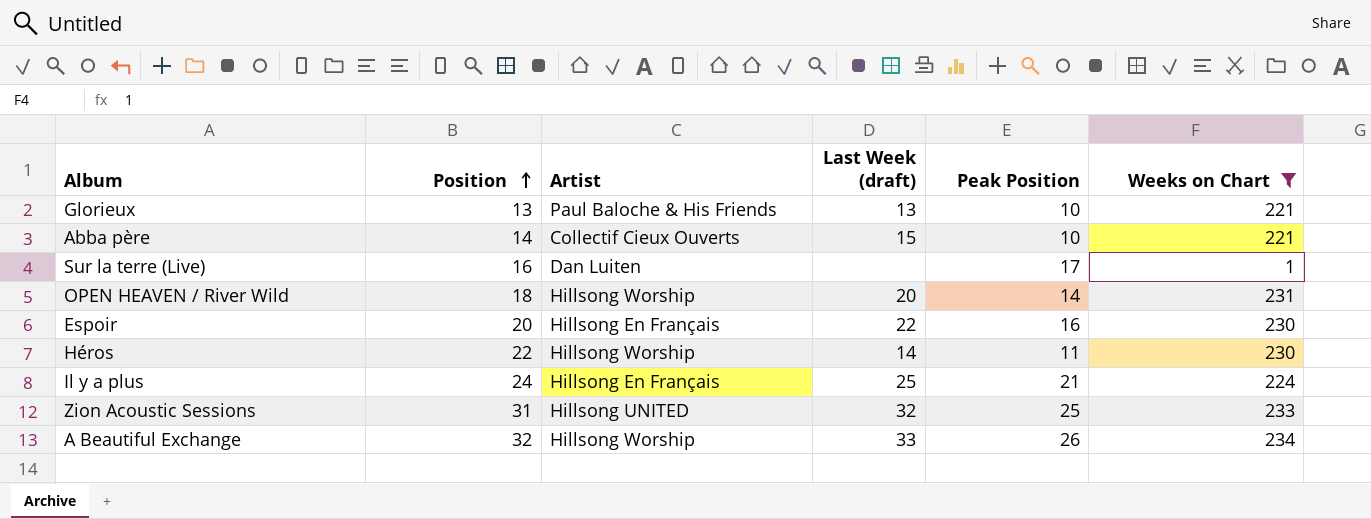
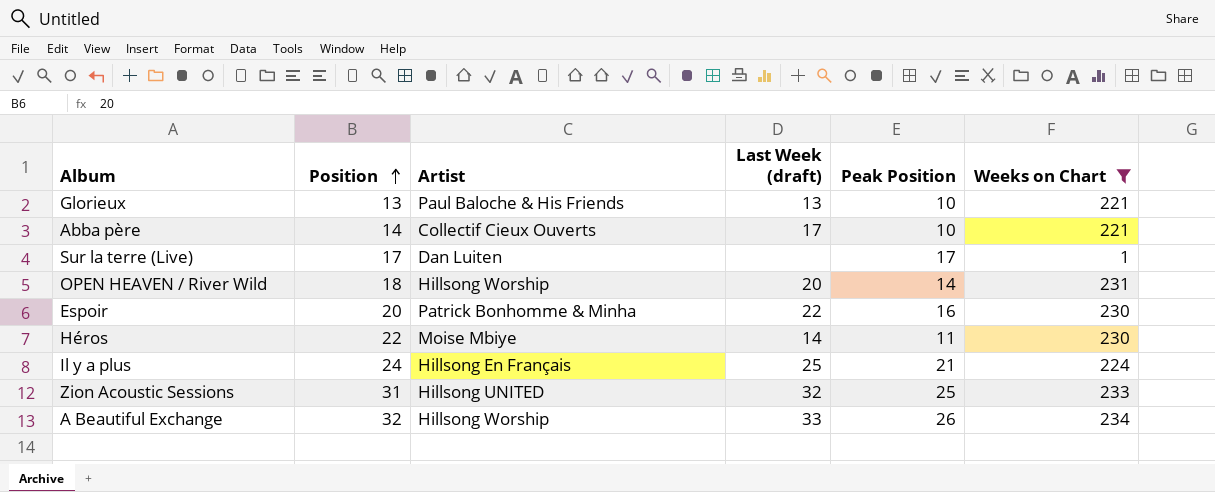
Abba père | Last Week (draft): 15 -> 17
Sur la terre (Live) | Position: 16 -> 17
Espoir | Artist: Hillsong En Français -> Patrick Bonhomme & Minha
Héros | Artist: Hillsong Worship -> Moise Mbiye

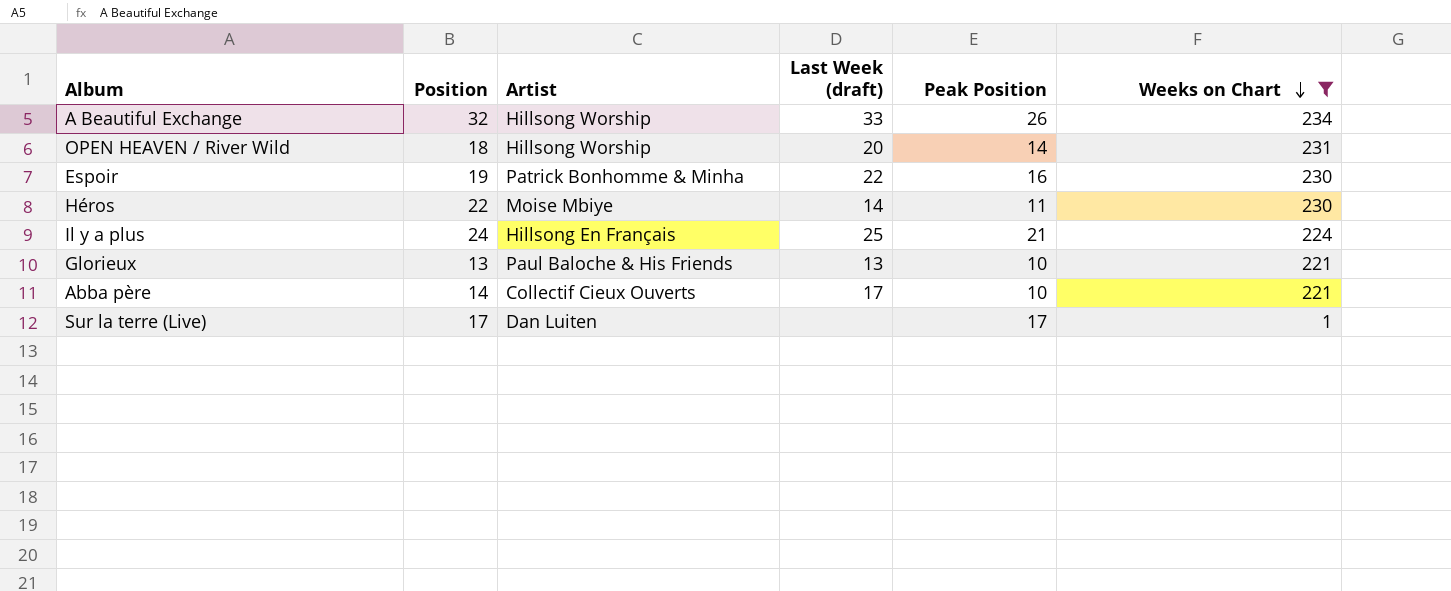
row order: Position ascending -> Weeks on Chart descending
row Zion Acoustic Sessions: 31 | Hillsong UNITED | 32 | 25 | 233 -> none
Espoir | Position: 20 -> 19

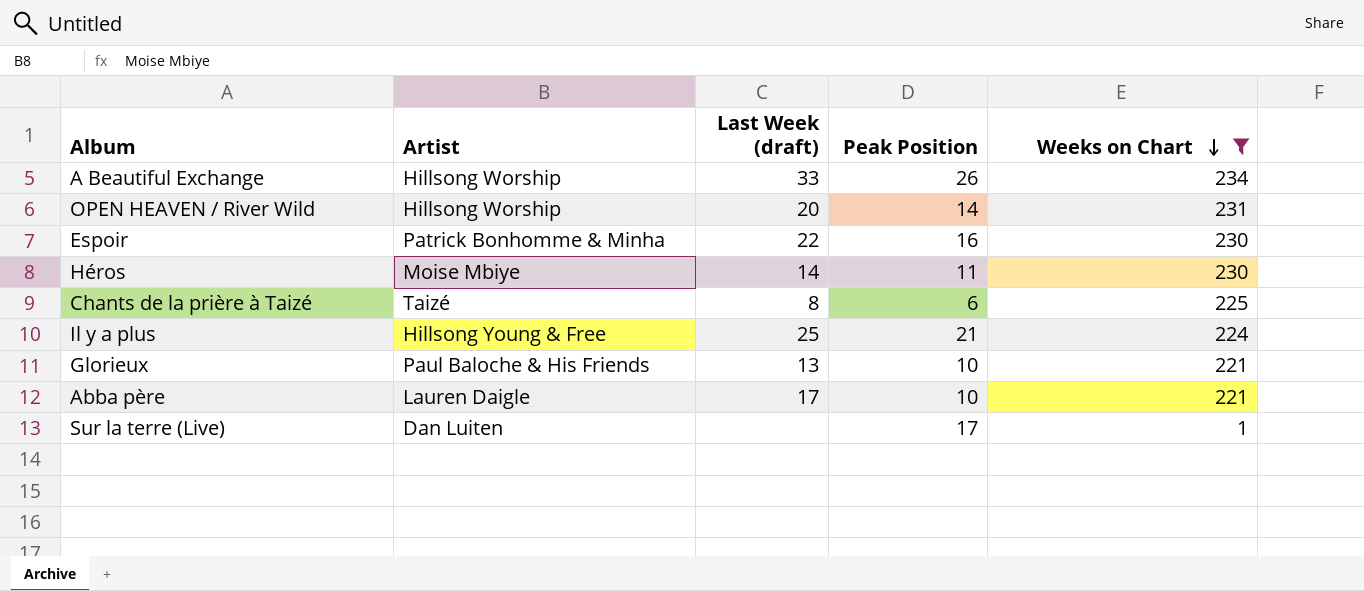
column Position | position: 2 -> none
row Chants de la prière à Taizé: none -> Taizé | 8 | 6 | 225
Il y a plus | Artist: Hillsong En Français -> Hillsong Young & Free
Abba père | Artist: Collectif Cieux Ouverts -> Lauren Daigle

